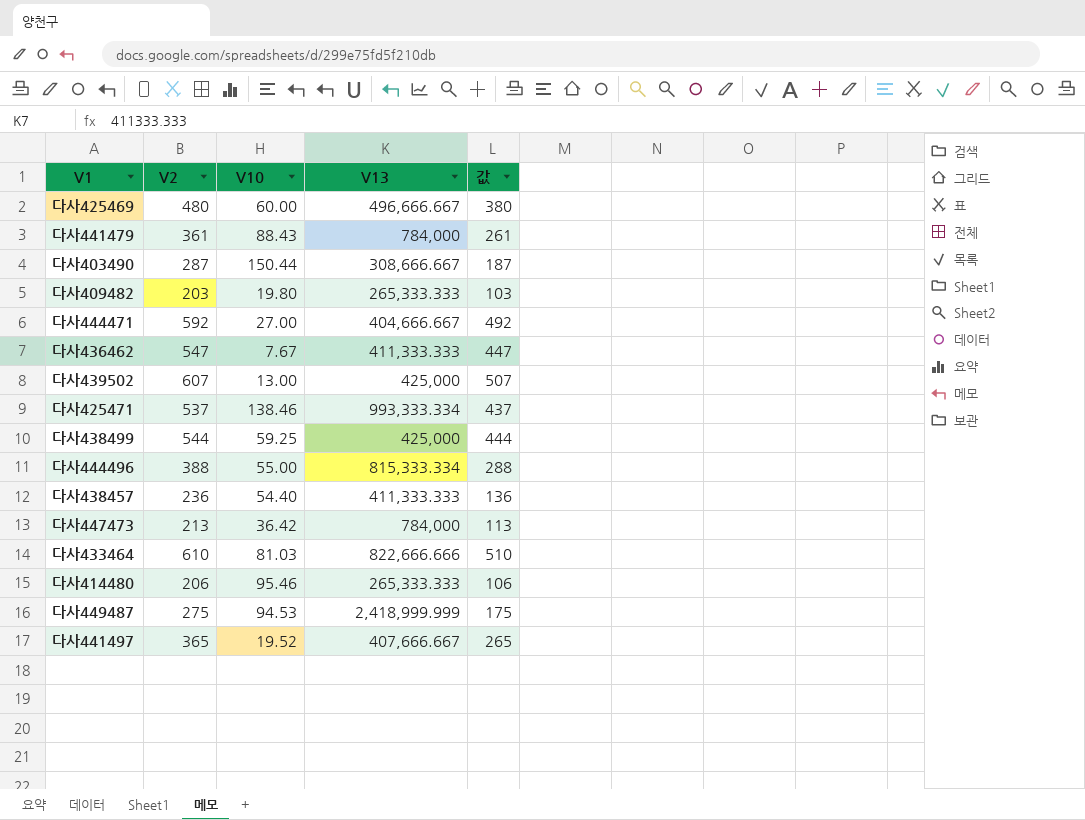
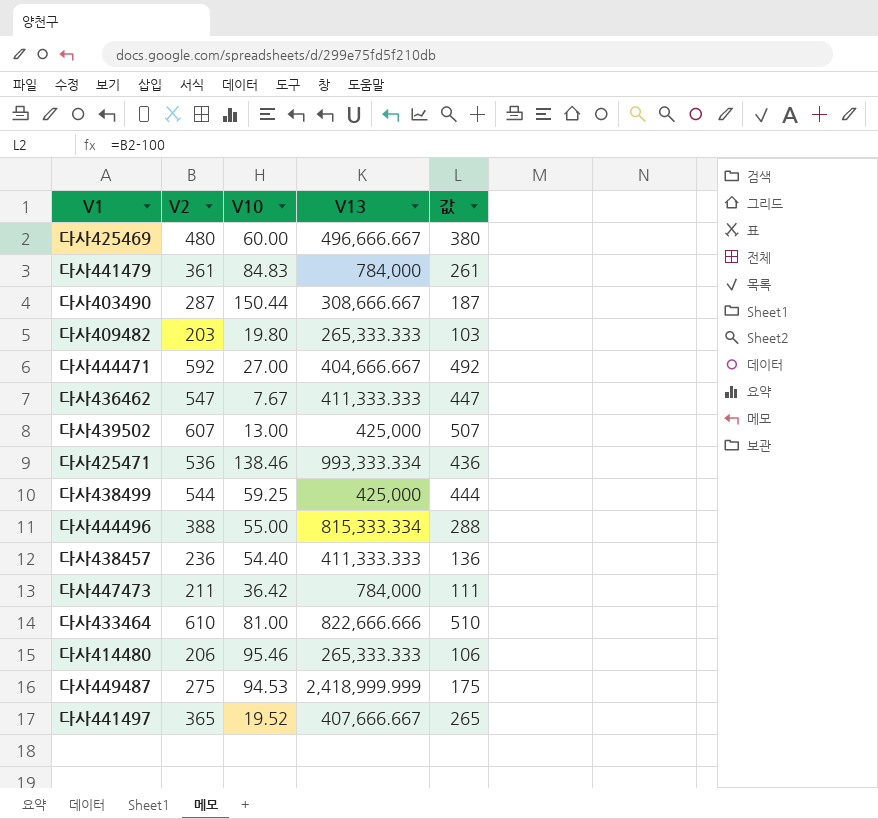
다사441479 | V10: 88.43 -> 84.83
다사425471 | V2: 537 -> 536
다사425471 | 값: 437 -> 436
다사447473 | V2: 213 -> 211
다사447473 | 값: 113 -> 111
다사433464 | V10: 81.03 -> 81.00

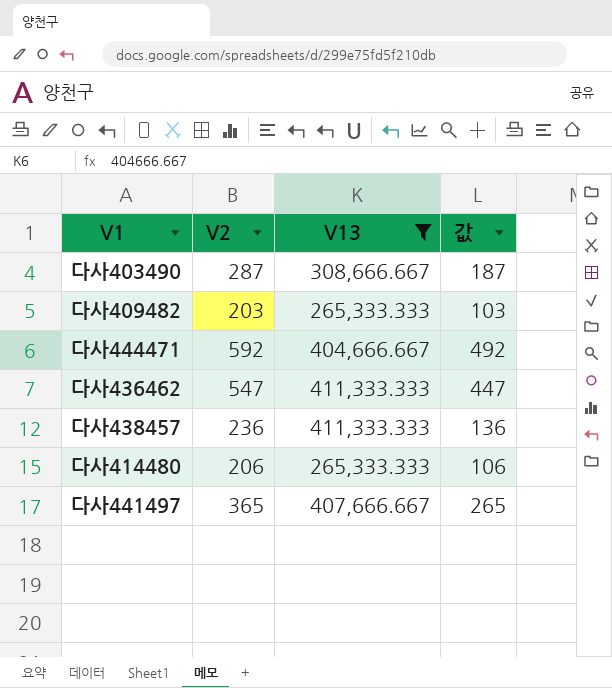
filter: none -> V13 <= 411,333.333
column V10 | position: 3 -> none

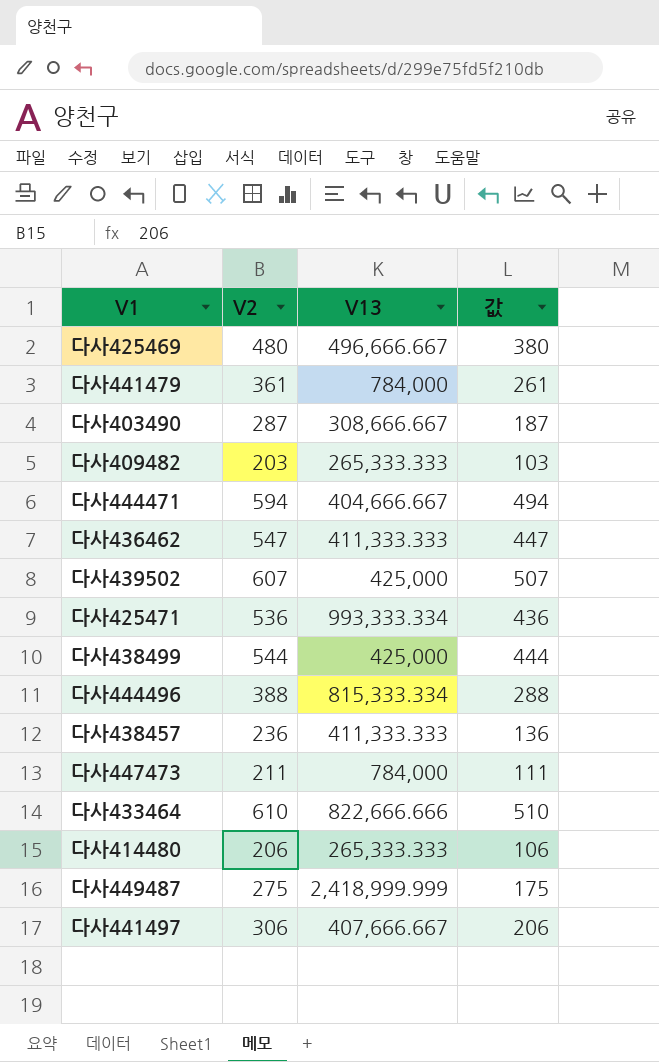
filter: V13 <= 411,333.333 -> none
다사444471 | V2: 592 -> 594
다사444471 | 값: 492 -> 494
다사441497 | V2: 365 -> 306
다사441497 | 값: 265 -> 206

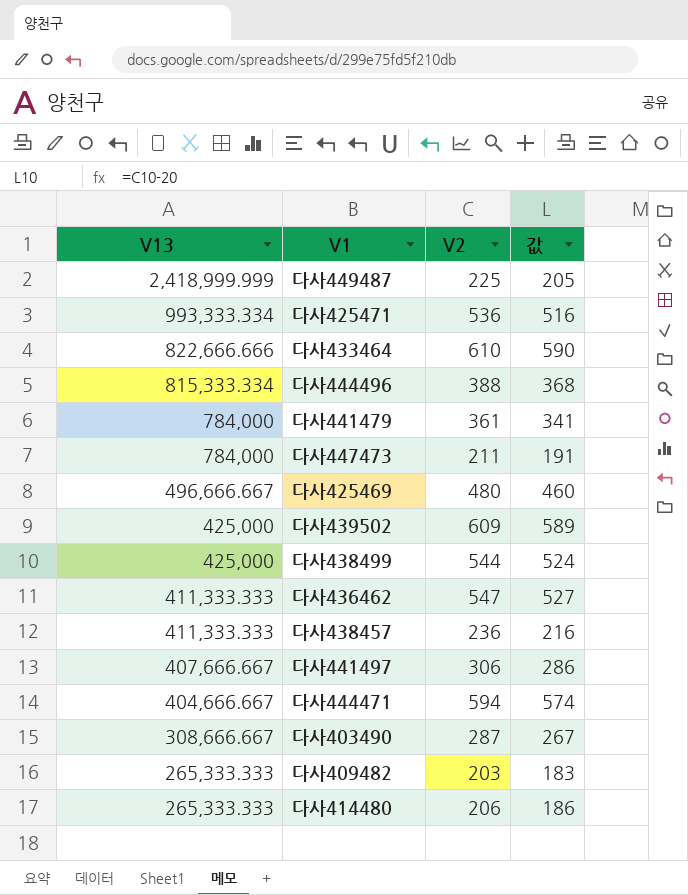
row order: none -> V13 descending
column V13 | position: 3 -> 1
column 값 | formula: [V2] - 100 -> [V2] - 20
다사449487 | V2: 275 -> 225
다사439502 | V2: 607 -> 609

